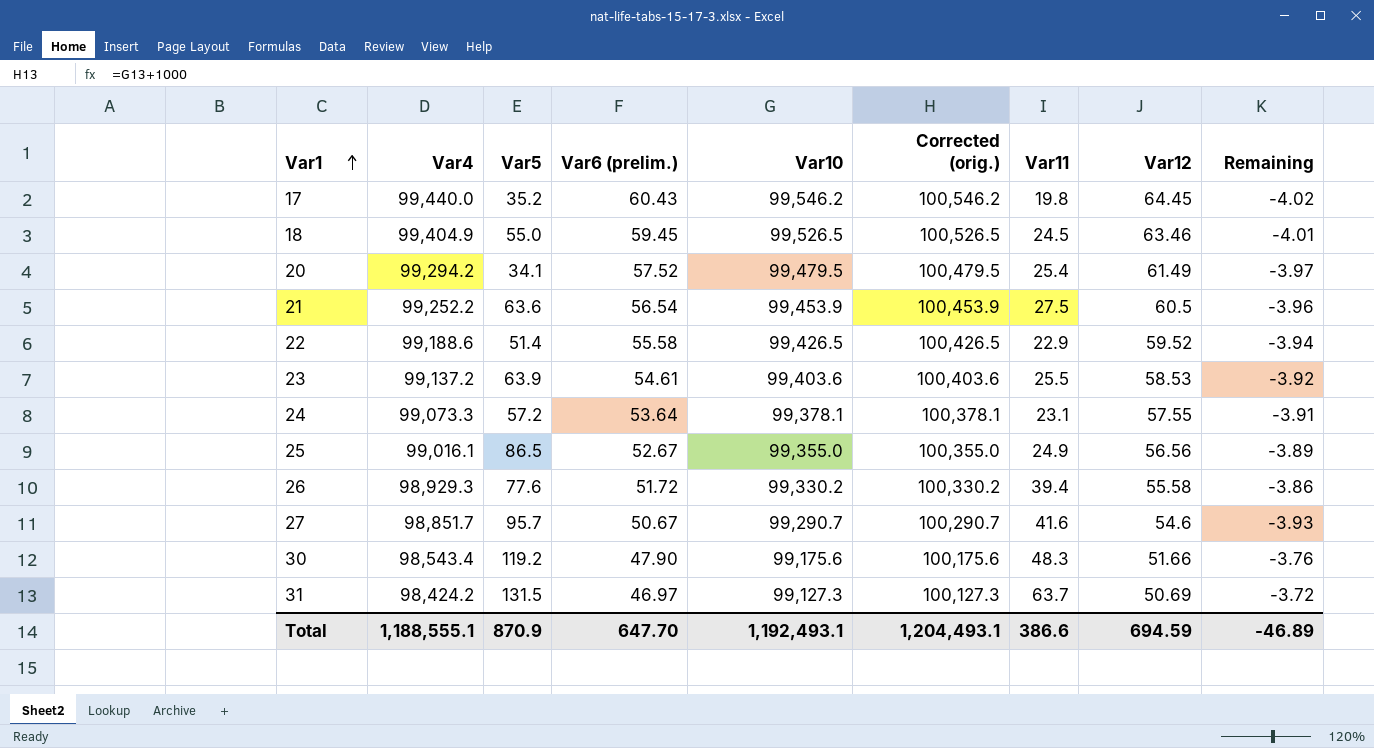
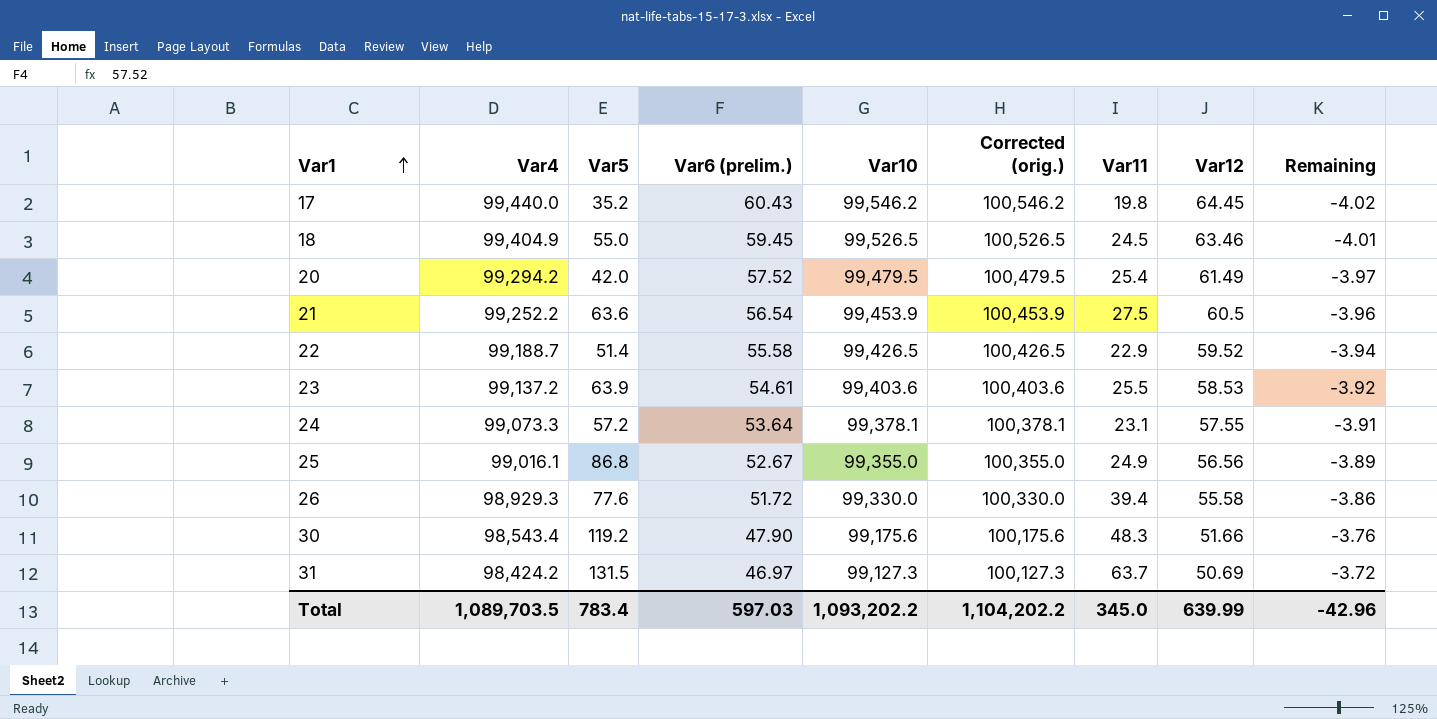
row 27: 98,851.7 | 95.7 | 50.67 | 99,290.7 | 100,290.7 | 41.6 | 54.6 | -3.93 -> none
20 | Var5: 34.1 -> 42.0
22 | Var4: 99,188.6 -> 99,188.7
25 | Var5: 86.5 -> 86.8
26 | Var10: 99,330.2 -> 99,330.0
26 | Corrected (orig.): 100,330.2 -> 100,330.0
Total | Var4: 1,188,555.1 -> 1,089,703.5
Total | Var5: 870.9 -> 783.4
Total | Var6 (prelim.): 647.70 -> 597.03
Total | Var10: 1,192,493.1 -> 1,093,202.2
Total | Corrected (orig.): 1,204,493.1 -> 1,104,202.2
Total | Var11: 386.6 -> 345.0
Total | Var12: 694.59 -> 639.99
Total | Remaining: -46.89 -> -42.96

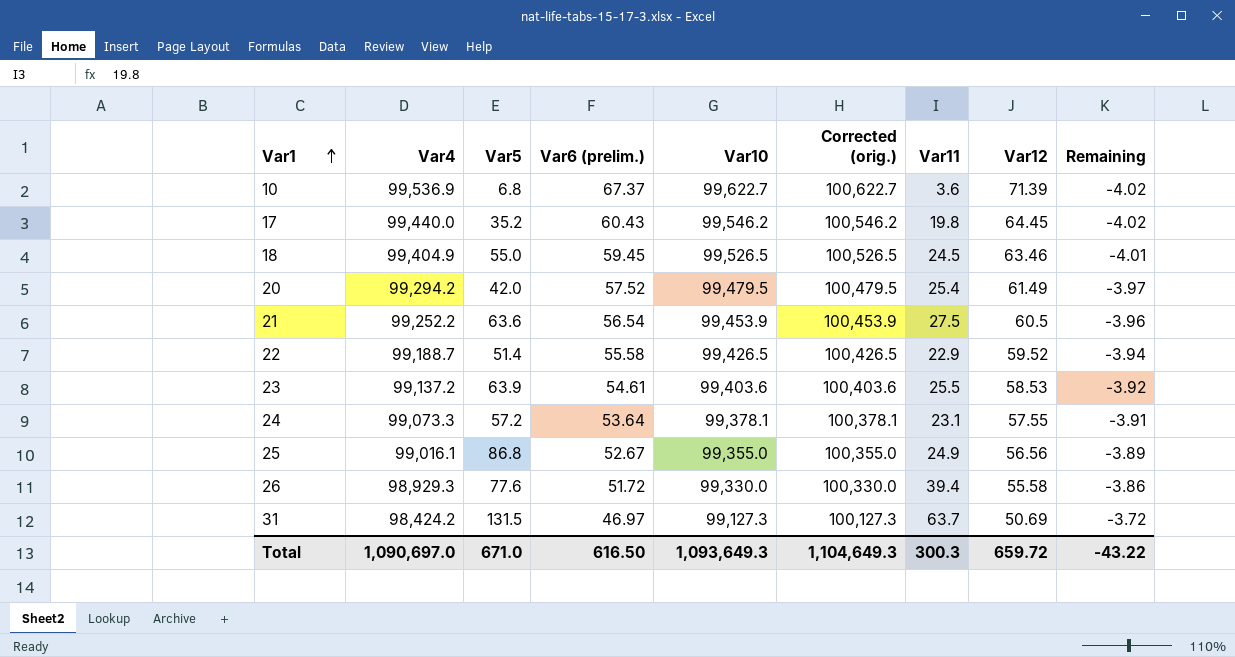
row 30: 98,543.4 | 119.2 | 47.90 | 99,175.6 | 100,175.6 | 48.3 | 51.66 | -3.76 -> none
row 10: none -> 99,536.9 | 6.8 | 67.37 | 99,622.7 | 100,622.7 | 3.6 | 71.39 | -4.02
Total | Var4: 1,089,703.5 -> 1,090,697.0
Total | Var5: 783.4 -> 671.0
Total | Var6 (prelim.): 597.03 -> 616.50
Total | Var10: 1,093,202.2 -> 1,093,649.3
Total | Corrected (orig.): 1,104,202.2 -> 1,104,649.3
Total | Var11: 345.0 -> 300.3
Total | Var12: 639.99 -> 659.72
Total | Remaining: -42.96 -> -43.22

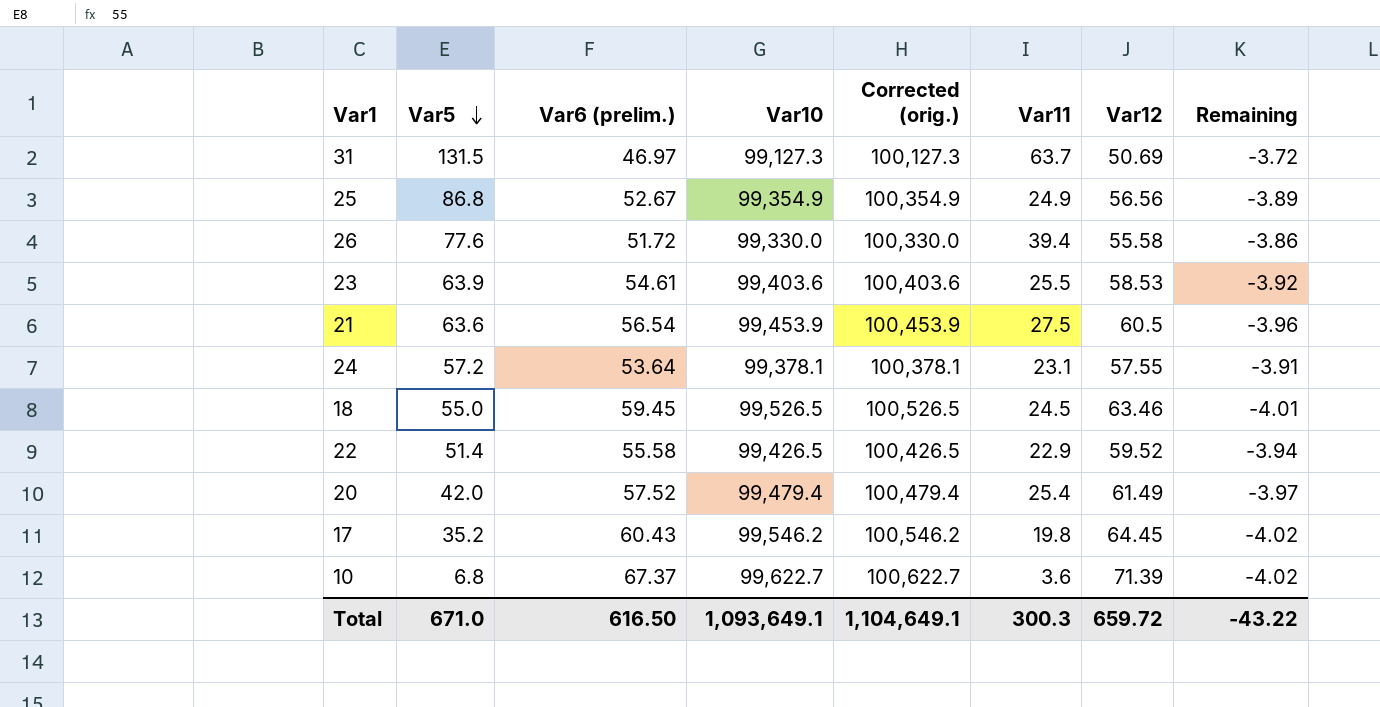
row order: Var1 ascending -> Var5 descending
column Var4 | position: 2 -> none
25 | Var10: 99,355.0 -> 99,354.9
25 | Corrected (orig.): 100,355.0 -> 100,354.9
20 | Var10: 99,479.5 -> 99,479.4
20 | Corrected (orig.): 100,479.5 -> 100,479.4
Total | Var10: 1,093,649.3 -> 1,093,649.1
Total | Corrected (orig.): 1,104,649.3 -> 1,104,649.1

